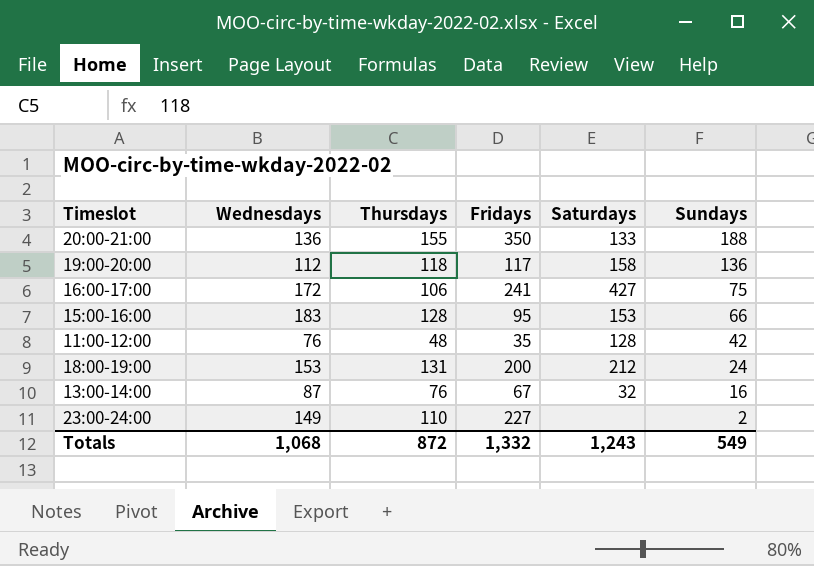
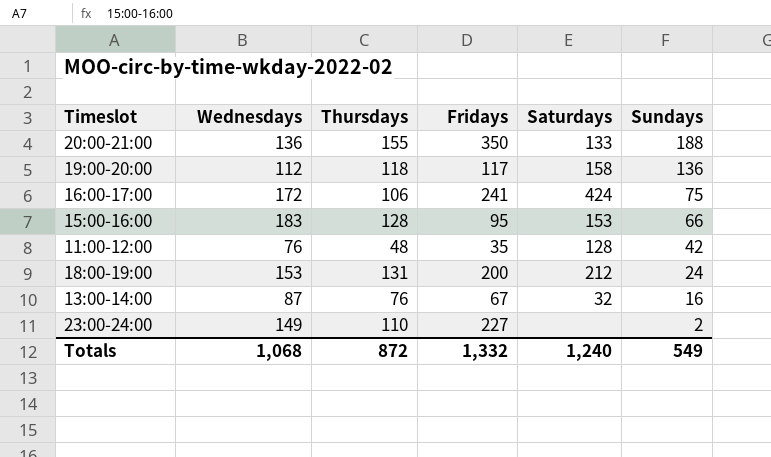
16:00-17:00 | Saturdays: 427 -> 424
Totals | Saturdays: 1,243 -> 1,240

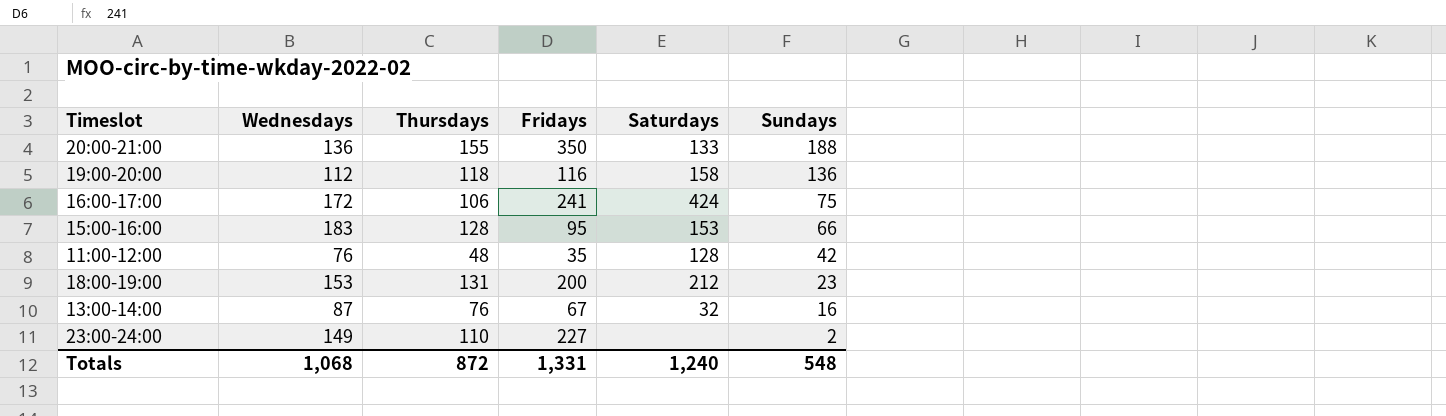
19:00-20:00 | Fridays: 117 -> 116
18:00-19:00 | Sundays: 24 -> 23
Totals | Fridays: 1,332 -> 1,331
Totals | Sundays: 549 -> 548

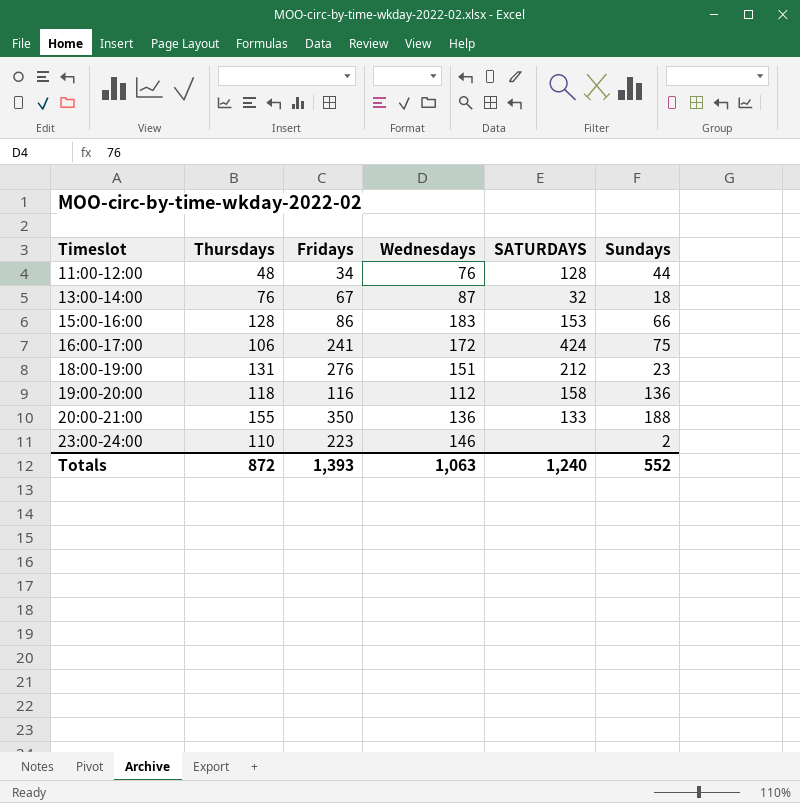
row order: Sundays descending -> Timeslot ascending
column Wednesdays | position: 2 -> 4
column name: Saturdays -> SATURDAYS
11:00-12:00 | Fridays: 35 -> 34
11:00-12:00 | Sundays: 42 -> 44
13:00-14:00 | Sundays: 16 -> 18
15:00-16:00 | Fridays: 95 -> 86
18:00-19:00 | Fridays: 200 -> 276
18:00-19:00 | Wednesdays: 153 -> 151
23:00-24:00 | Fridays: 227 -> 223
23:00-24:00 | Wednesdays: 149 -> 146
Totals | Fridays: 1,331 -> 1,393
Totals | Wednesdays: 1,068 -> 1,063
Totals | Sundays: 548 -> 552

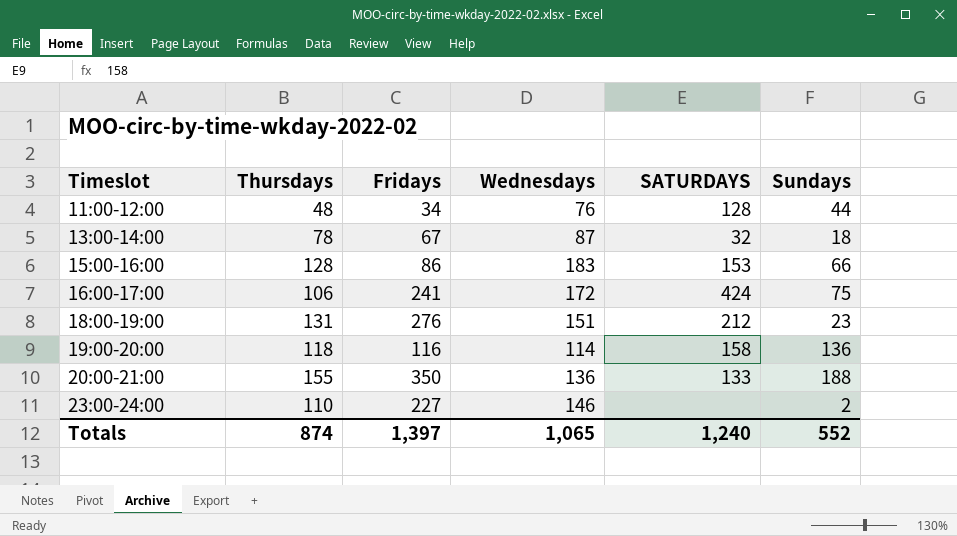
13:00-14:00 | Thursdays: 76 -> 78
19:00-20:00 | Wednesdays: 112 -> 114
23:00-24:00 | Fridays: 223 -> 227
Totals | Thursdays: 872 -> 874
Totals | Fridays: 1,393 -> 1,397
Totals | Wednesdays: 1,063 -> 1,065

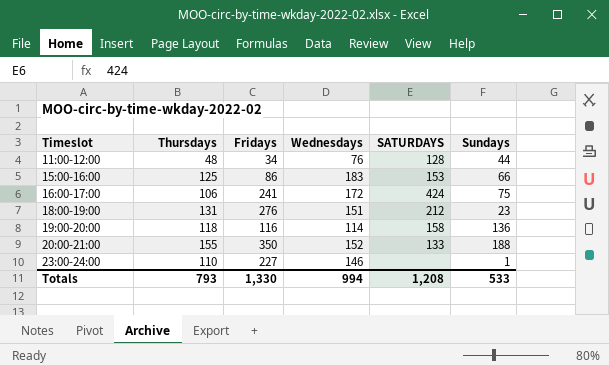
row 13:00-14:00: 78 | 67 | 87 | 32 | 18 -> none
15:00-16:00 | Thursdays: 128 -> 125
20:00-21:00 | Wednesdays: 136 -> 152
23:00-24:00 | Sundays: 2 -> 1
Totals | Thursdays: 874 -> 793
Totals | Fridays: 1,397 -> 1,330
Totals | Wednesdays: 1,065 -> 994
Totals | SATURDAYS: 1,240 -> 1,208
Totals | Sundays: 552 -> 533

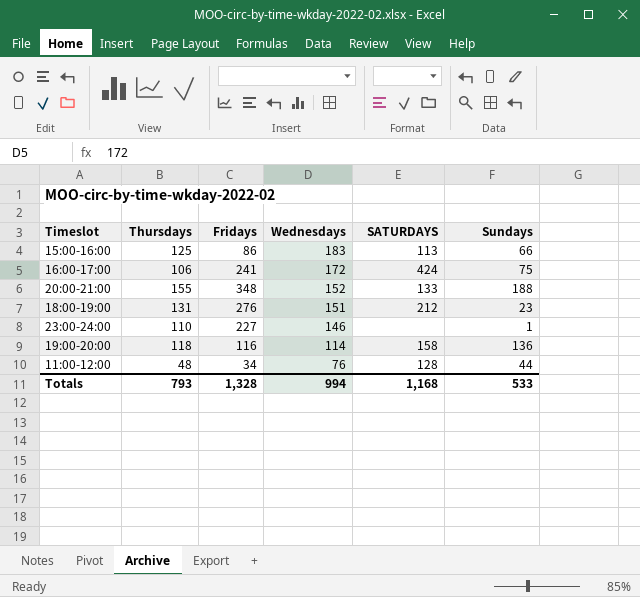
row order: Timeslot ascending -> Wednesdays descending
15:00-16:00 | SATURDAYS: 153 -> 113
20:00-21:00 | Fridays: 350 -> 348
Totals | Fridays: 1,330 -> 1,328
Totals | SATURDAYS: 1,208 -> 1,168

